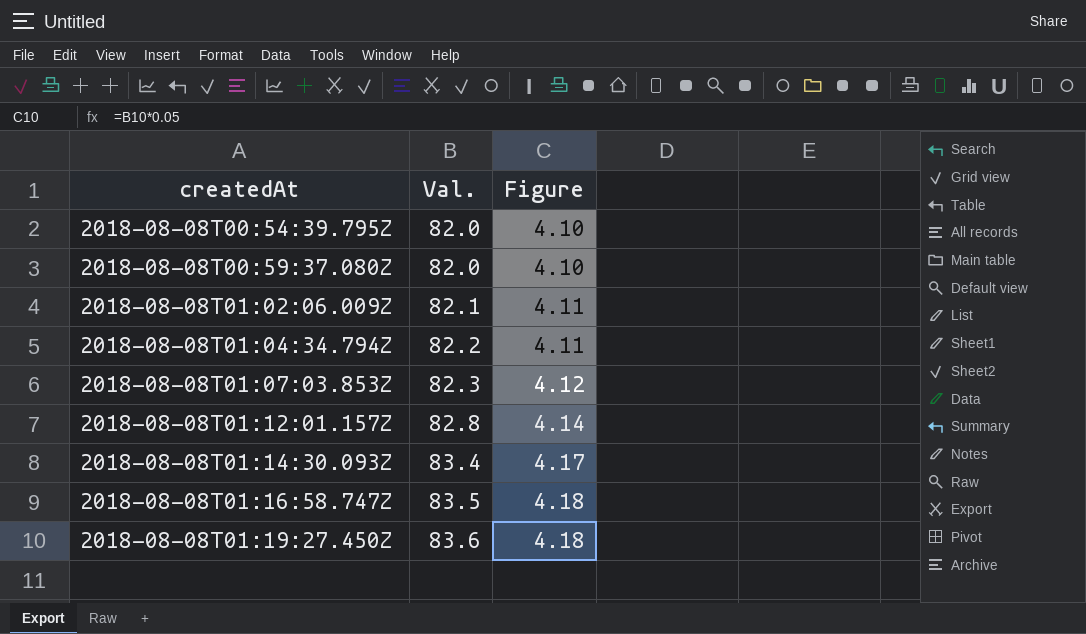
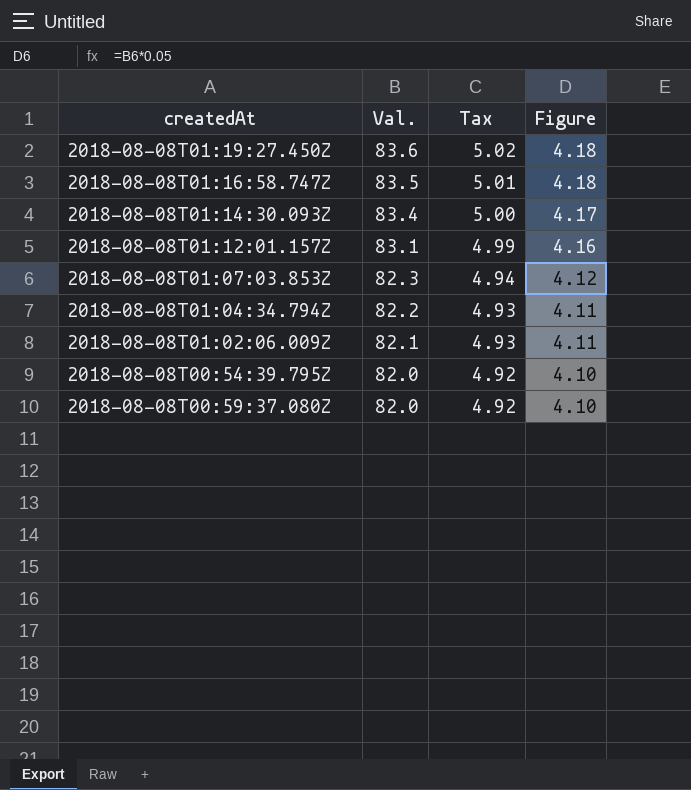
row order: createdAt ascending -> Val. descending
column Tax | formula: none -> [Val.] * 0.06
2018-08-08T01:12:01.157Z | Val.: 82.8 -> 83.1
2018-08-08T01:12:01.157Z | Figure: 4.14 -> 4.16

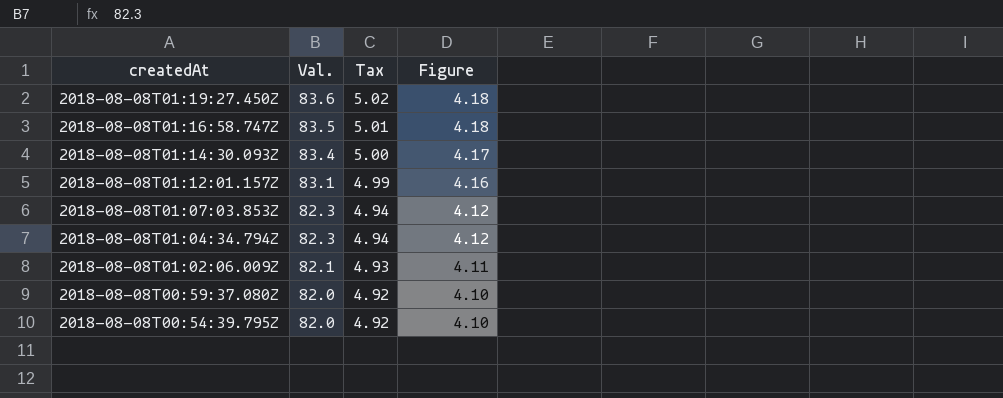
row order: Val. descending -> createdAt descending
2018-08-08T01:04:34.794Z | Val.: 82.2 -> 82.3
2018-08-08T01:04:34.794Z | Tax: 4.93 -> 4.94
2018-08-08T01:04:34.794Z | Figure: 4.11 -> 4.12

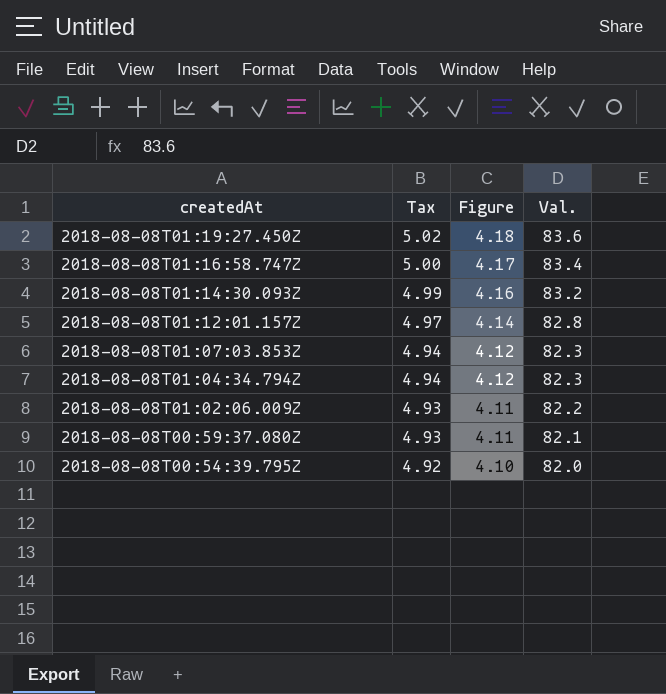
column Val. | position: 2 -> 4
2018-08-08T01:16:58.747Z | Tax: 5.01 -> 5.00
2018-08-08T01:16:58.747Z | Figure: 4.18 -> 4.17
2018-08-08T01:16:58.747Z | Val.: 83.5 -> 83.4
2018-08-08T01:14:30.093Z | Tax: 5.00 -> 4.99
2018-08-08T01:14:30.093Z | Figure: 4.17 -> 4.16
2018-08-08T01:14:30.093Z | Val.: 83.4 -> 83.2
2018-08-08T01:12:01.157Z | Tax: 4.99 -> 4.97
2018-08-08T01:12:01.157Z | Figure: 4.16 -> 4.14
2018-08-08T01:12:01.157Z | Val.: 83.1 -> 82.8
2018-08-08T01:02:06.009Z | Val.: 82.1 -> 82.2
2018-08-08T00:59:37.080Z | Tax: 4.92 -> 4.93
2018-08-08T00:59:37.080Z | Figure: 4.10 -> 4.11
2018-08-08T00:59:37.080Z | Val.: 82.0 -> 82.1

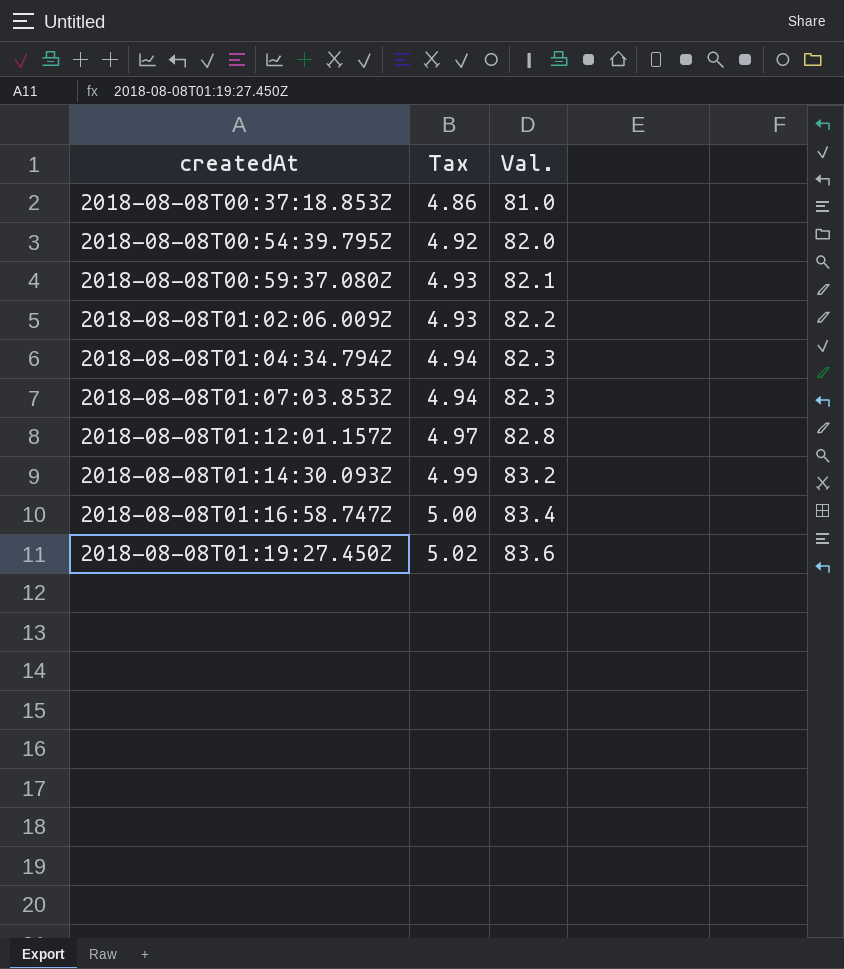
row order: createdAt descending -> createdAt ascending
column Figure | formula: [Val.] * 0.05 -> none
row 2018-08-08T00:37:18.853Z: none -> 4.86 | 81.0

